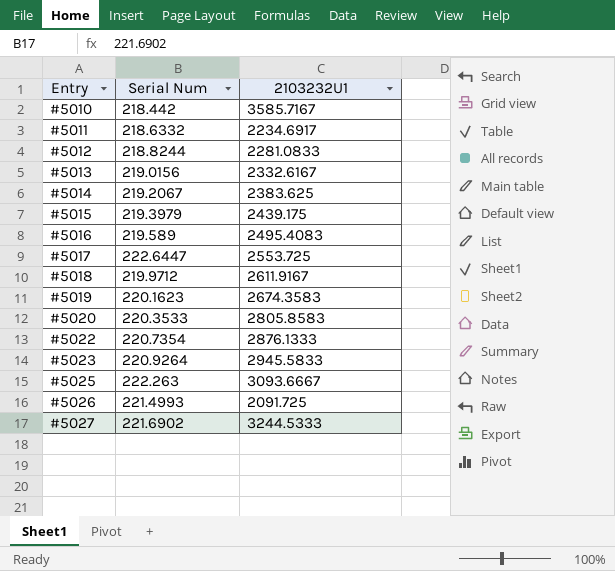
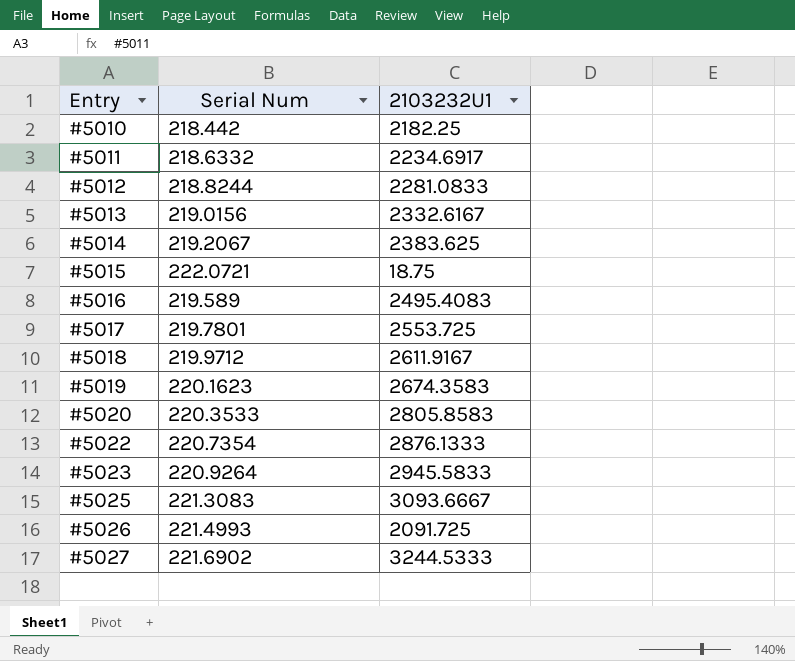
#5010 | 2103232U1: 3585.7167 -> 2182.25
#5015 | Serial Num: 219.3979 -> 222.0721
#5015 | 2103232U1: 2439.175 -> 18.75
#5017 | Serial Num: 222.6447 -> 219.7801
#5025 | Serial Num: 222.263 -> 221.3083

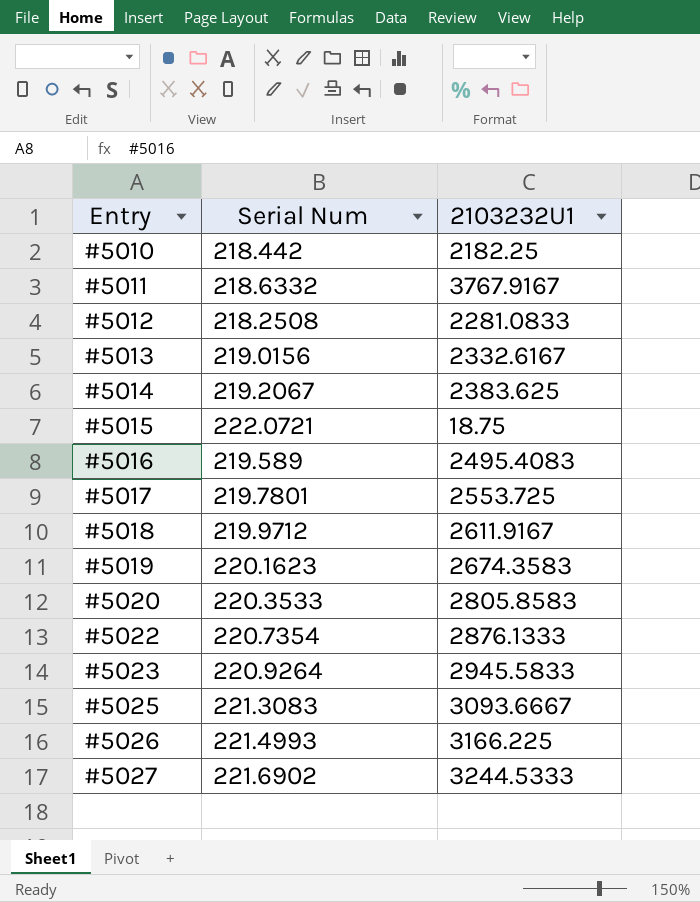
#5011 | 2103232U1: 2234.6917 -> 3767.9167
#5012 | Serial Num: 218.8244 -> 218.2508
#5026 | 2103232U1: 2091.725 -> 3166.225

